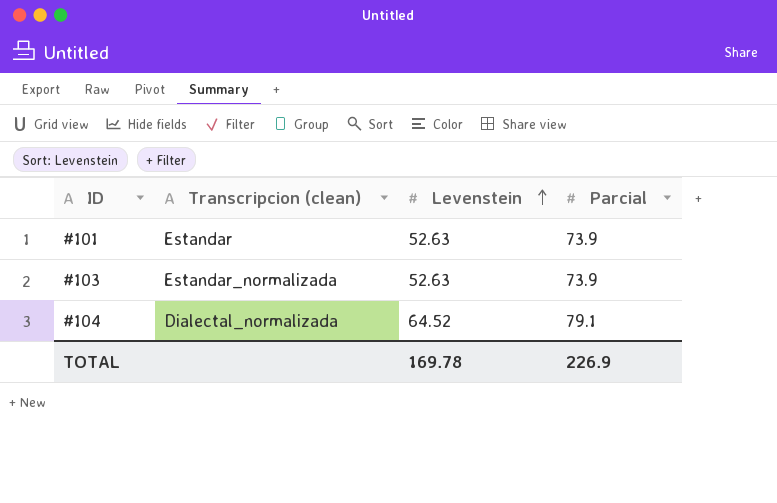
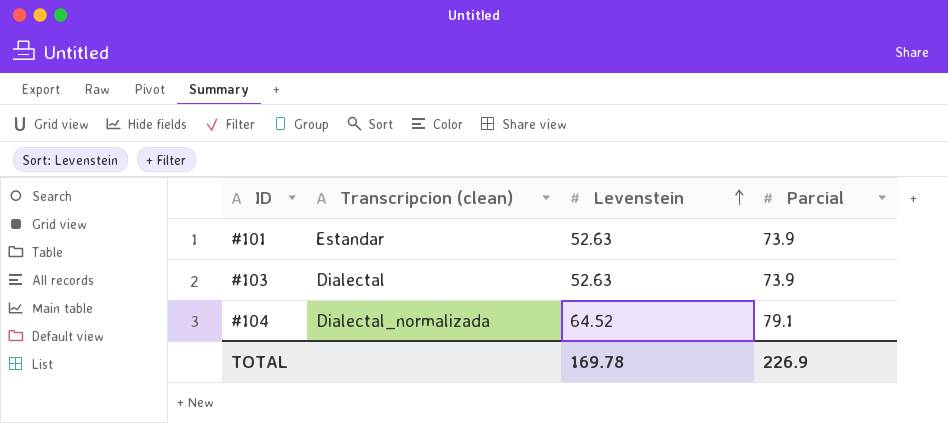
#103 | Transcripcion (clean): Estandar_normalizada -> Dialectal

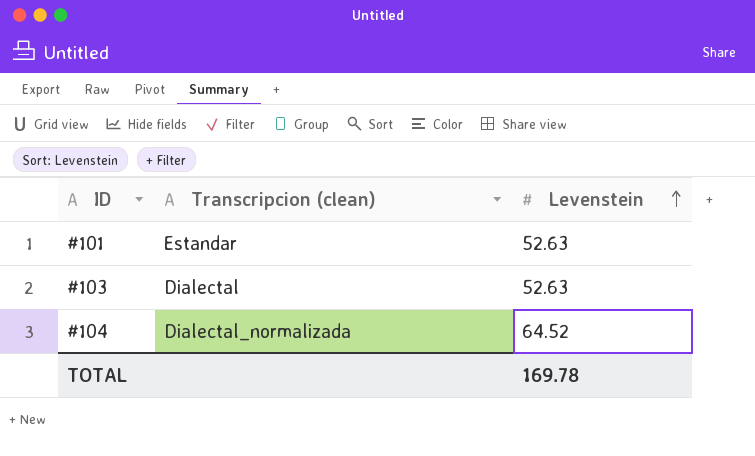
column Parcial | position: 4 -> none

